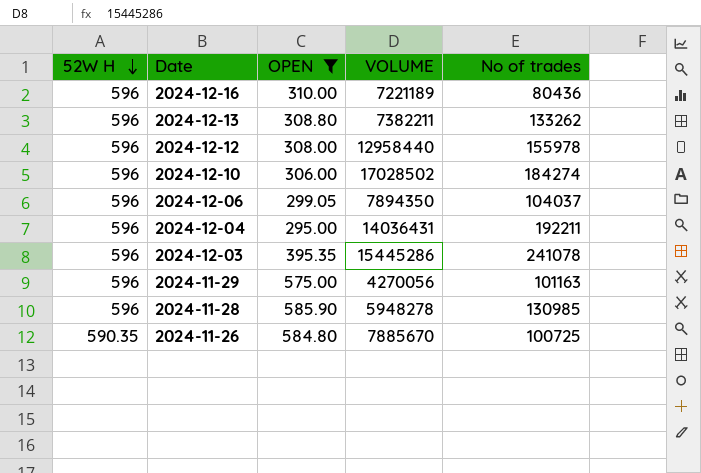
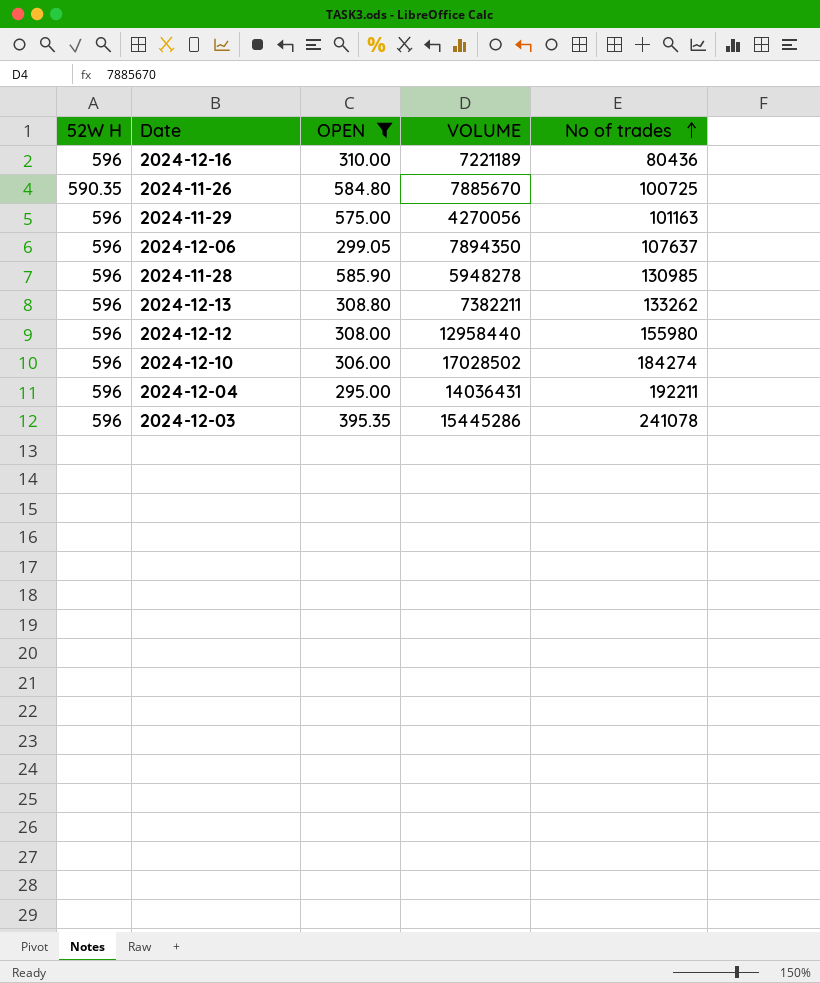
row order: 52W H descending -> No of trades ascending
2024-12-06 | No of trades: 104037 -> 107637
2024-12-12 | No of trades: 155978 -> 155980

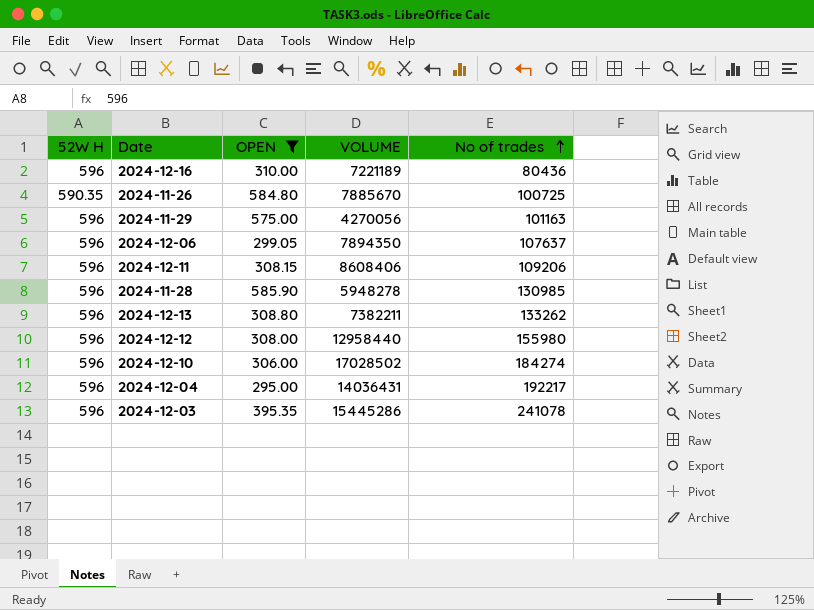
row 2024-12-11: none -> 596 | 308.15 | 8608406 | 109206
2024-12-04 | No of trades: 192211 -> 192217

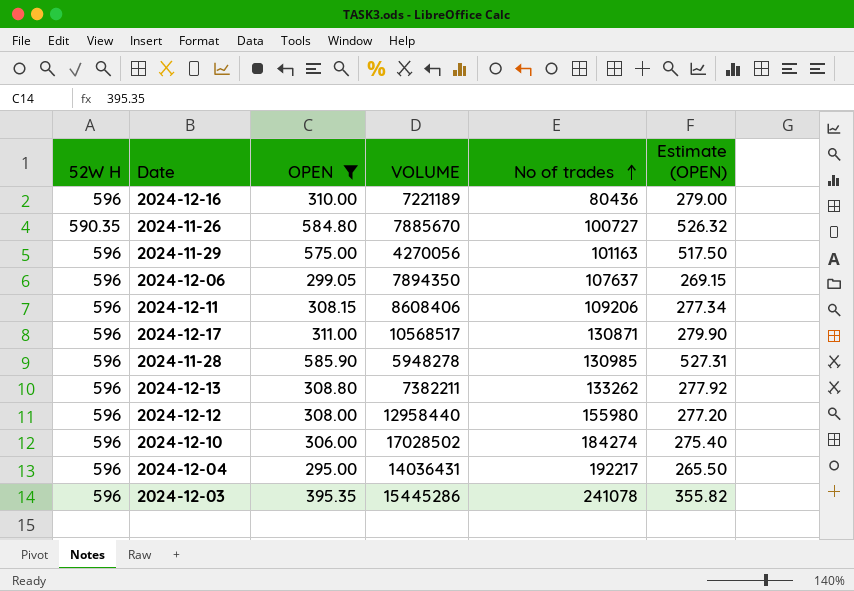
column Estimate (OPEN) | formula: none -> [OPEN] * 0.9
2024-11-26 | No of trades: 100725 -> 100727
row 2024-12-17: none -> 596 | 311.00 | 10568517 | 130871 | 279.90

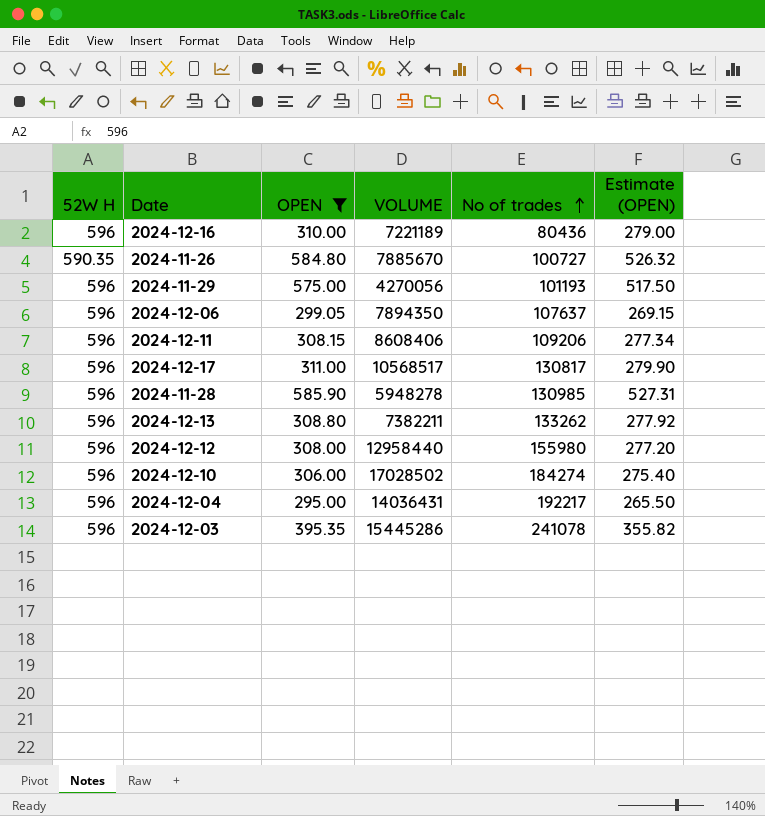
2024-11-29 | No of trades: 101163 -> 101193
2024-12-17 | No of trades: 130871 -> 130817

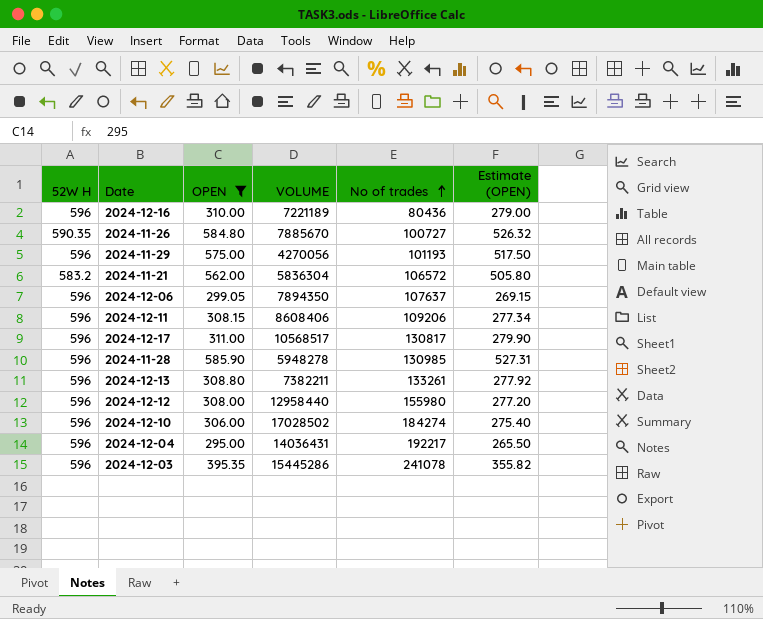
row 2024-11-21: none -> 583.2 | 562.00 | 5836304 | 106572 | 505.80
2024-12-13 | No of trades: 133262 -> 133261

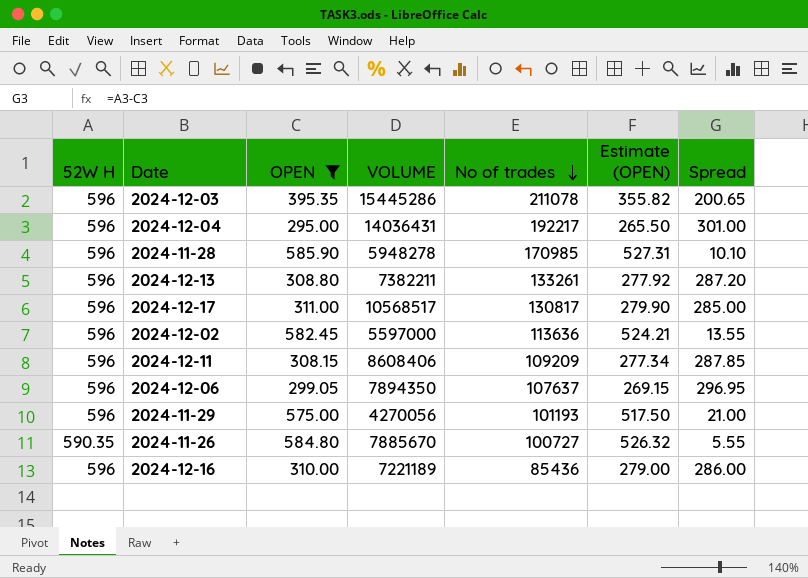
row order: No of trades ascending -> No of trades descending
column Spread | formula: none -> [52W H] - [OPEN]
row 2024-11-21: 583.2 | 562.00 | 5836304 | 106572 | 505.80 -> none
row 2024-12-12: 596 | 308.00 | 12958440 | 155980 | 277.20 -> none
row 2024-12-10: 596 | 306.00 | 17028502 | 184274 | 275.40 -> none
2024-12-03 | No of trades: 241078 -> 211078
2024-11-28 | No of trades: 130985 -> 170985
row 2024-12-02: none -> 596 | 582.45 | 5597000 | 113636 | 524.21 | 13.55
2024-12-11 | No of trades: 109206 -> 109209
2024-12-16 | No of trades: 80436 -> 85436

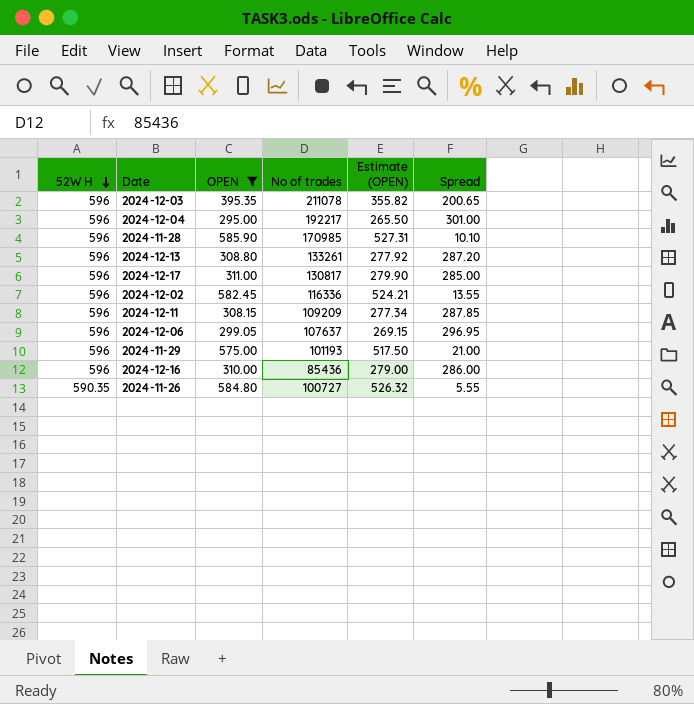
row order: No of trades descending -> 52W H descending
column VOLUME | position: 4 -> none
2024-12-02 | No of trades: 113636 -> 116336

